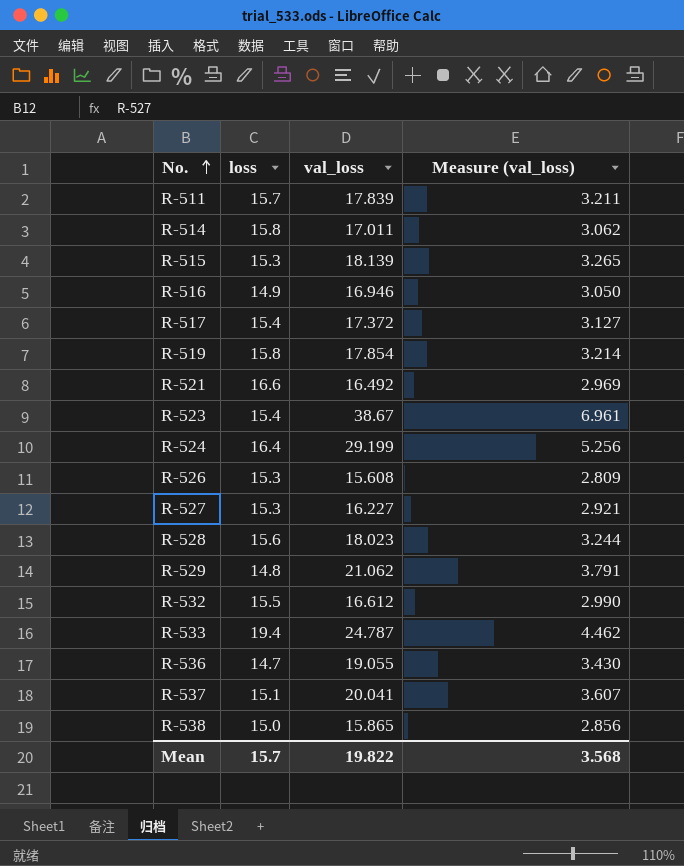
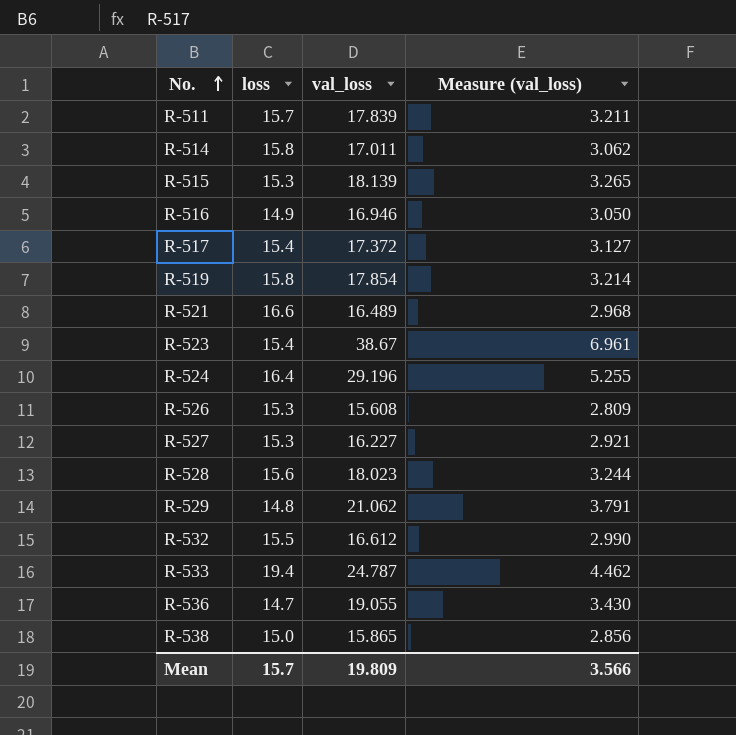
row R-537: 15.1 | 20.041 | 3.607 -> none
R-521 | val_loss: 16.492 -> 16.489
R-521 | Measure (val_loss): 2.969 -> 2.968
R-524 | val_loss: 29.199 -> 29.196
R-524 | Measure (val_loss): 5.256 -> 5.255
Mean | val_loss: 19.822 -> 19.809
Mean | Measure (val_loss): 3.568 -> 3.566

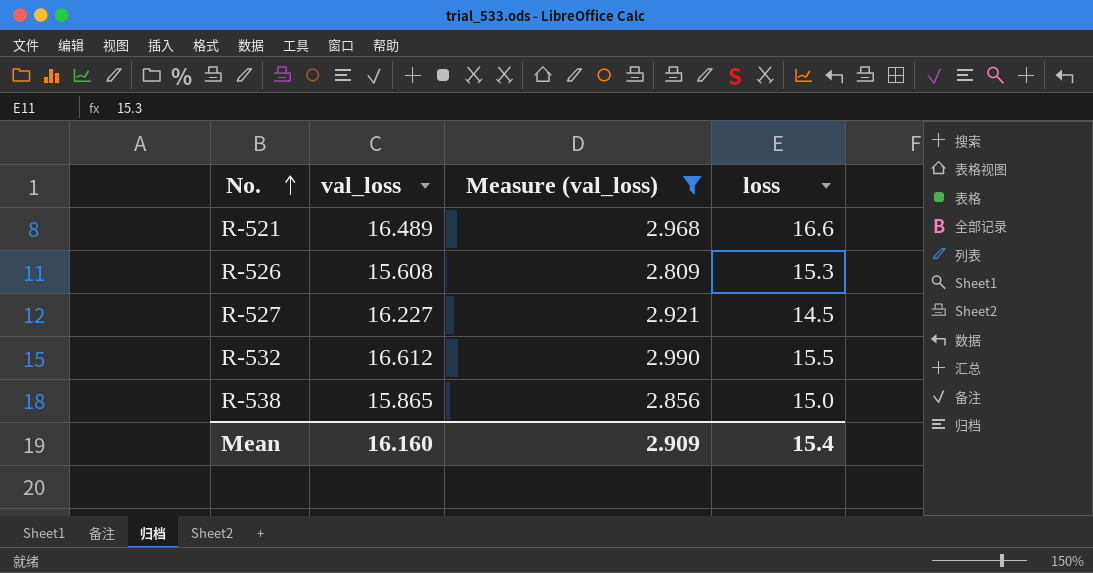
filter: none -> Measure (val_loss) <= 2.990
column loss | position: 2 -> 4
R-527 | loss: 15.3 -> 14.5
Mean | val_loss: 19.809 -> 16.160
Mean | Measure (val_loss): 3.566 -> 2.909
Mean | loss: 15.7 -> 15.4

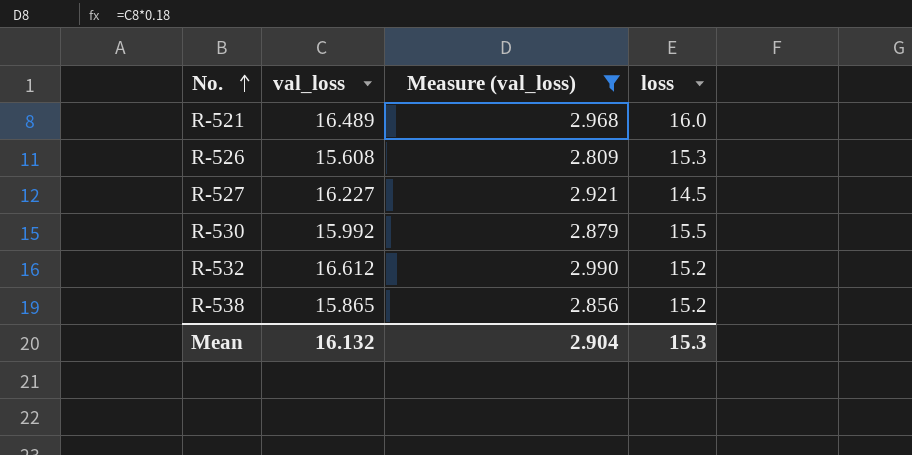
R-521 | loss: 16.6 -> 16.0
row R-530: none -> 15.992 | 2.879 | 15.5
R-532 | loss: 15.5 -> 15.2
R-538 | loss: 15.0 -> 15.2
Mean | val_loss: 16.160 -> 16.132
Mean | Measure (val_loss): 2.909 -> 2.904
Mean | loss: 15.4 -> 15.3

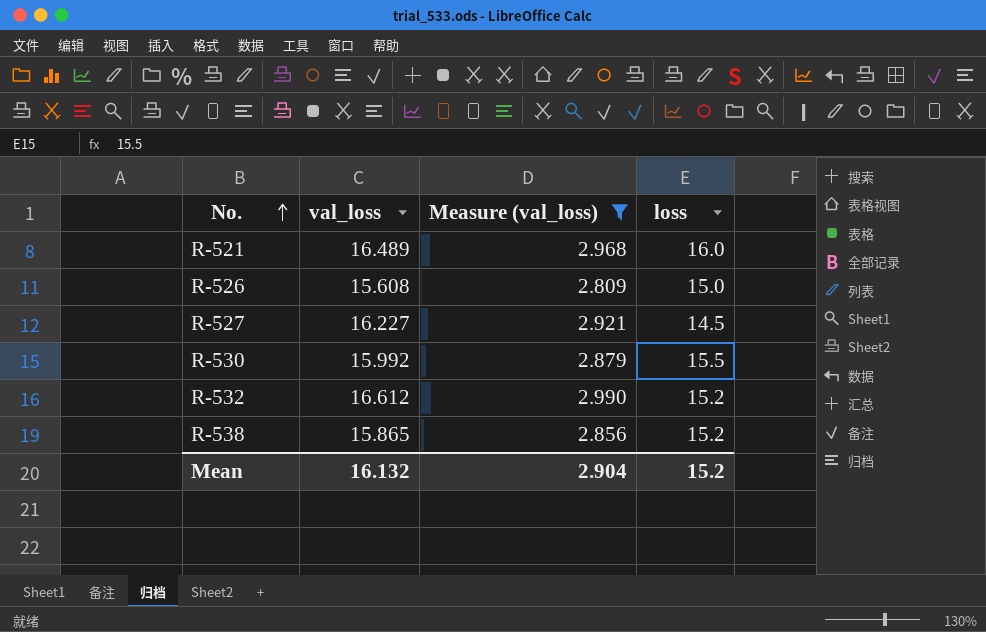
R-526 | loss: 15.3 -> 15.0
Mean | loss: 15.3 -> 15.2

